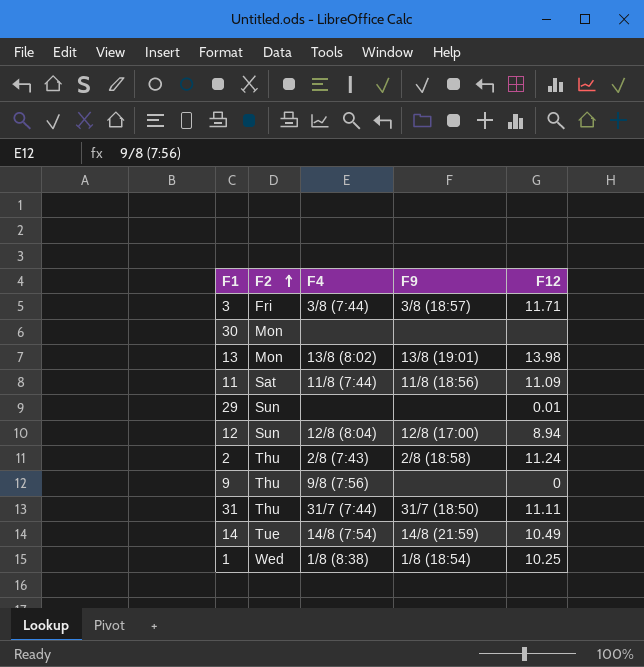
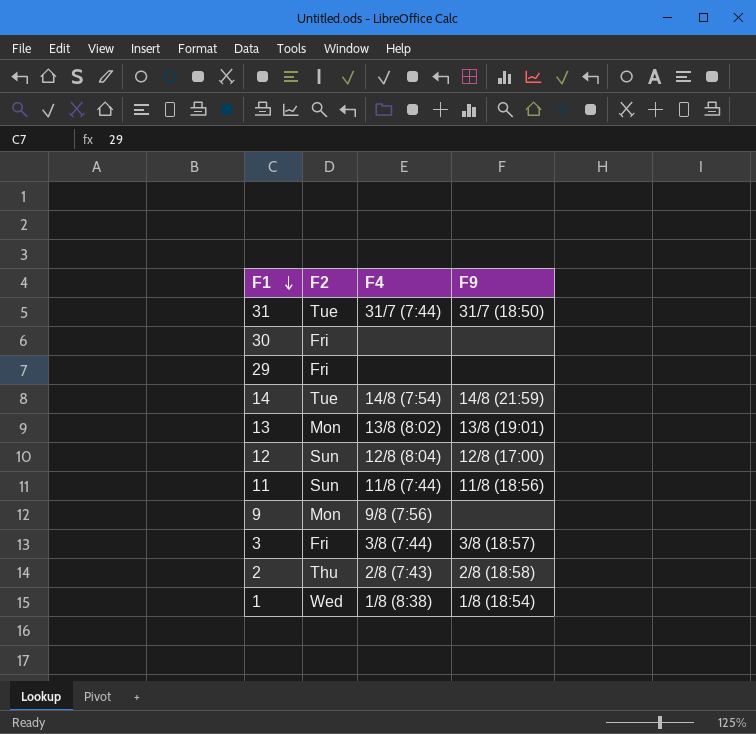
row order: F2 ascending -> F1 descending
column F12 | position: 5 -> none
31 | F2: Thu -> Tue
30 | F2: Mon -> Fri
29 | F2: Sun -> Fri
11 | F2: Sat -> Sun
9 | F2: Thu -> Mon

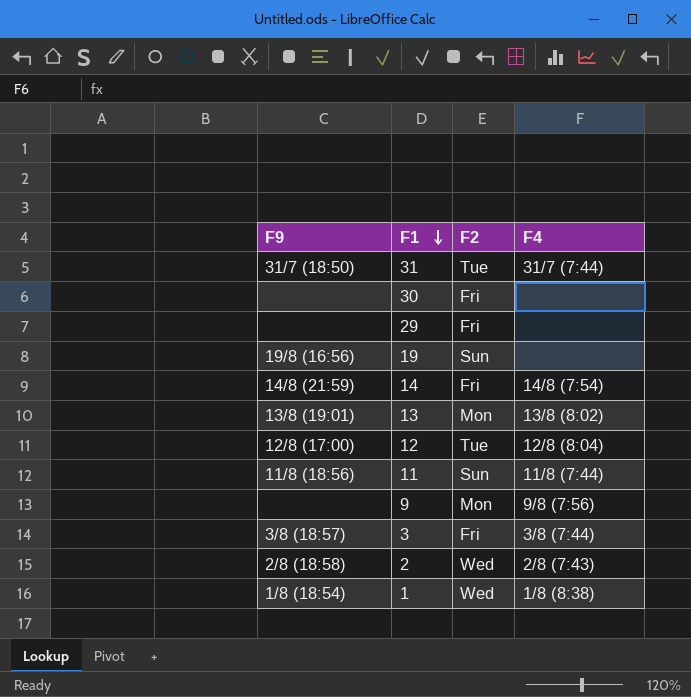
column F9 | position: 4 -> 1
row 19: none -> 19/8 (16:56) | Sun | none
14 | F2: Tue -> Fri
12 | F2: Sun -> Tue
2 | F2: Thu -> Wed

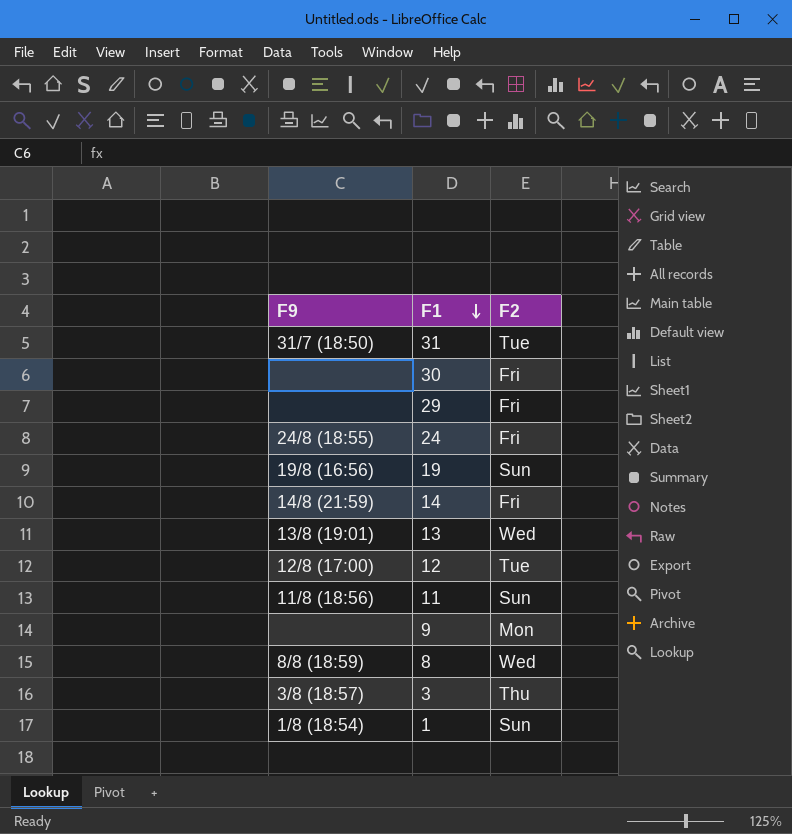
column F4 | position: 4 -> none
row 2: 2/8 (18:58) | Wed | 2/8 (7:43) -> none
row 24: none -> 24/8 (18:55) | Fri
13 | F2: Mon -> Wed
row 8: none -> 8/8 (18:59) | Wed
3 | F2: Fri -> Thu
1 | F2: Wed -> Sun

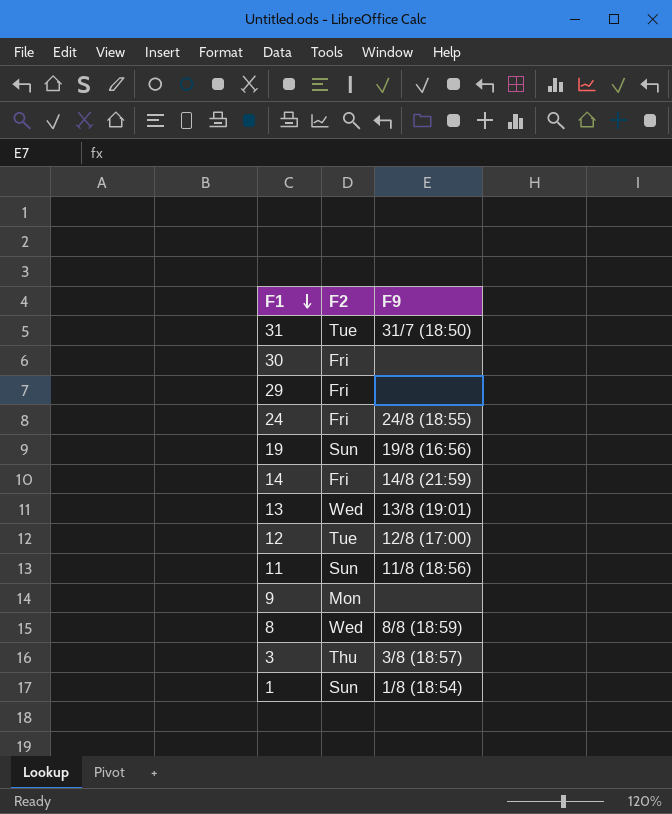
column F9 | position: 1 -> 3

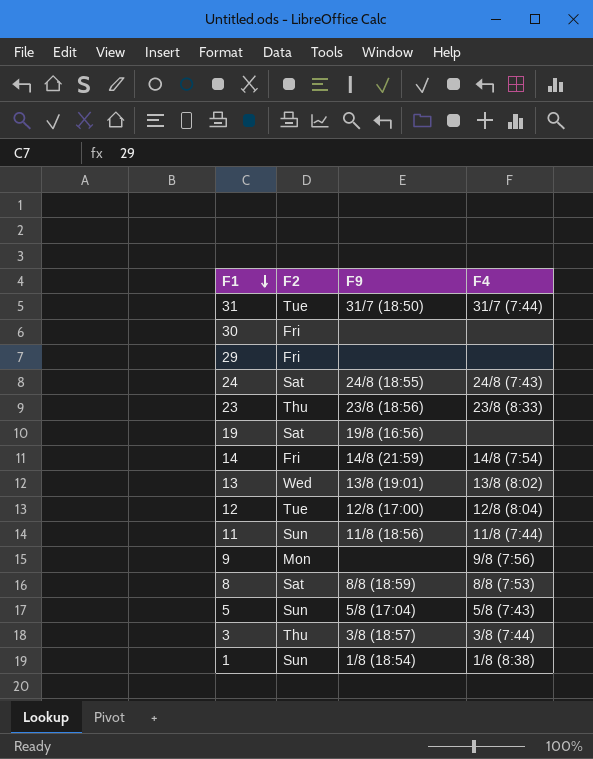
column F4 | position: none -> 4
24 | F2: Fri -> Sat
row 23: none -> Thu | 23/8 (18:56) | 23/8 (8:33)
19 | F2: Sun -> Sat
8 | F2: Wed -> Sat
row 5: none -> Sun | 5/8 (17:04) | 5/8 (7:43)

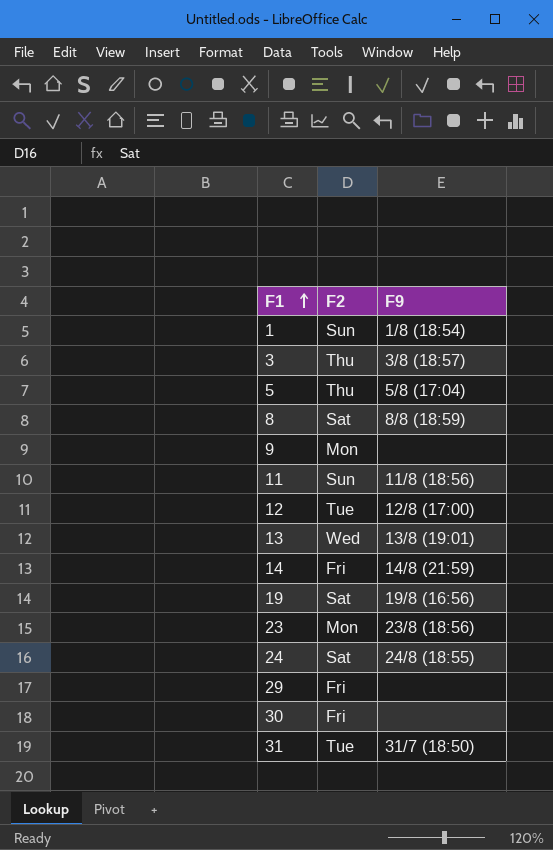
row order: F1 descending -> F1 ascending
column F4 | position: 4 -> none
5 | F2: Sun -> Thu
23 | F2: Thu -> Mon

